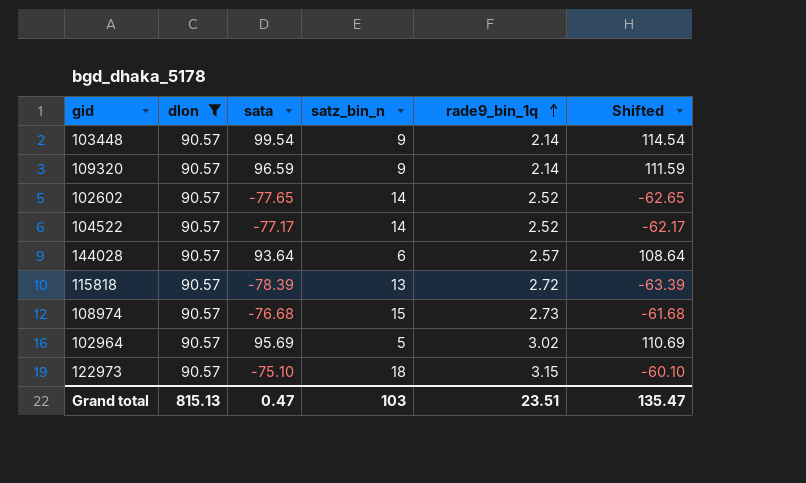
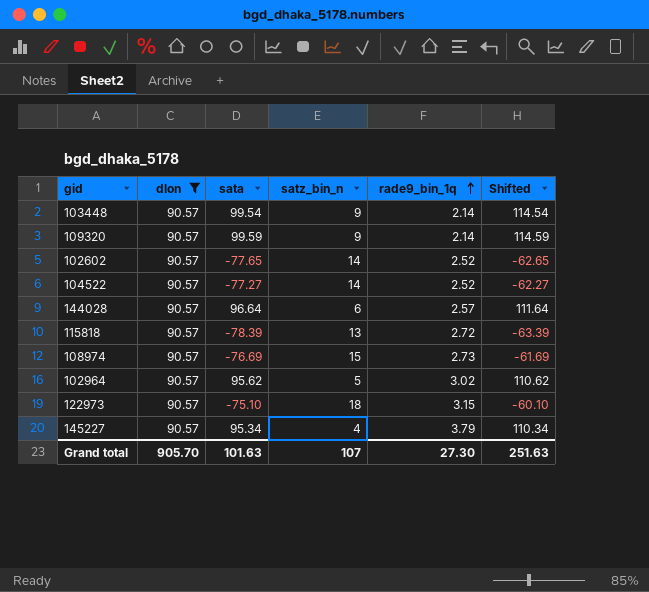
109320 | sata: 96.59 -> 99.59
109320 | Shifted: 111.59 -> 114.59
104522 | sata: -77.17 -> -77.27
104522 | Shifted: -62.17 -> -62.27
144028 | sata: 93.64 -> 96.64
144028 | Shifted: 108.64 -> 111.64
108974 | sata: -76.68 -> -76.69
108974 | Shifted: -61.68 -> -61.69
102964 | sata: 95.69 -> 95.62
102964 | Shifted: 110.69 -> 110.62
row 145227: none -> 90.57 | 95.34 | 4 | 3.79 | 110.34
Grand total | dlon: 815.13 -> 905.70
Grand total | sata: 0.47 -> 101.63
Grand total | satz_bin_n: 103 -> 107
Grand total | rade9_bin_1q: 23.51 -> 27.30
Grand total | Shifted: 135.47 -> 251.63

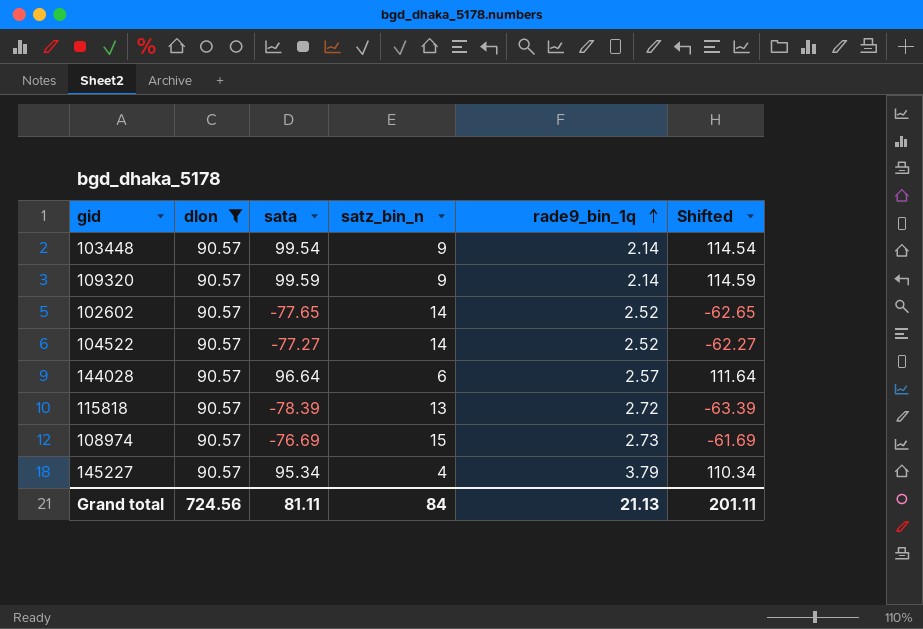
row 102964: 90.57 | 95.62 | 5 | 3.02 | 110.62 -> none
row 122973: 90.57 | -75.10 | 18 | 3.15 | -60.10 -> none
Grand total | dlon: 905.70 -> 724.56
Grand total | sata: 101.63 -> 81.11
Grand total | satz_bin_n: 107 -> 84
Grand total | rade9_bin_1q: 27.30 -> 21.13
Grand total | Shifted: 251.63 -> 201.11

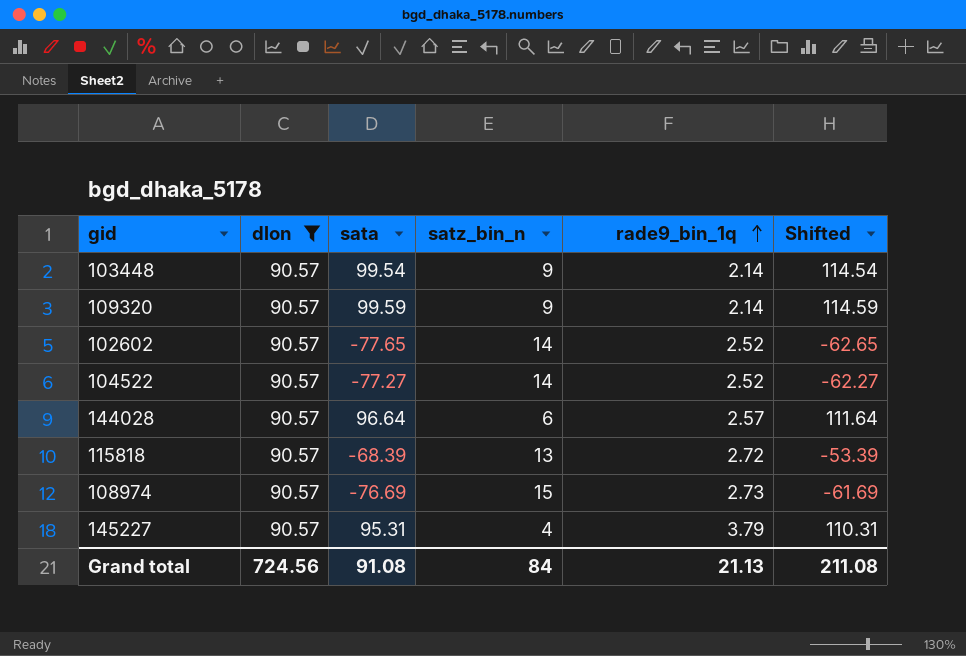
115818 | sata: -78.39 -> -68.39
115818 | Shifted: -63.39 -> -53.39
145227 | sata: 95.34 -> 95.31
145227 | Shifted: 110.34 -> 110.31
Grand total | sata: 81.11 -> 91.08
Grand total | Shifted: 201.11 -> 211.08

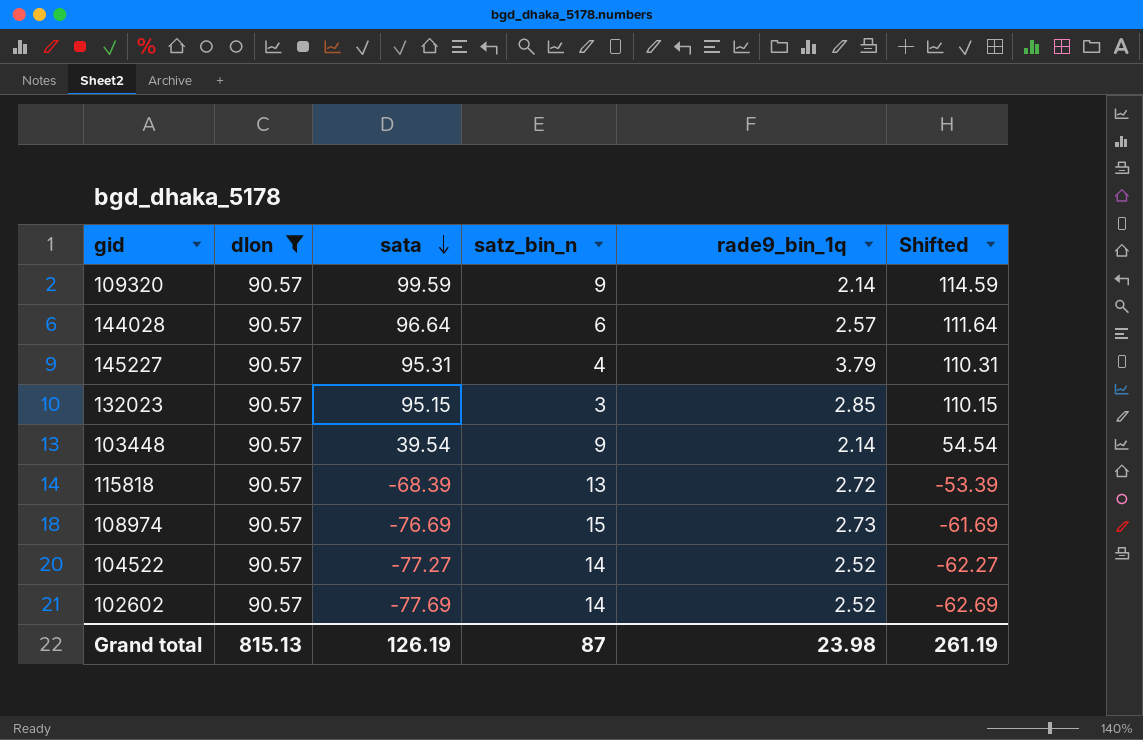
row order: rade9_bin_1q ascending -> sata descending
row 132023: none -> 90.57 | 95.15 | 3 | 2.85 | 110.15
103448 | sata: 99.54 -> 39.54
103448 | Shifted: 114.54 -> 54.54
102602 | sata: -77.65 -> -77.69
102602 | Shifted: -62.65 -> -62.69
Grand total | dlon: 724.56 -> 815.13
Grand total | sata: 91.08 -> 126.19
Grand total | satz_bin_n: 84 -> 87
Grand total | rade9_bin_1q: 21.13 -> 23.98
Grand total | Shifted: 211.08 -> 261.19

